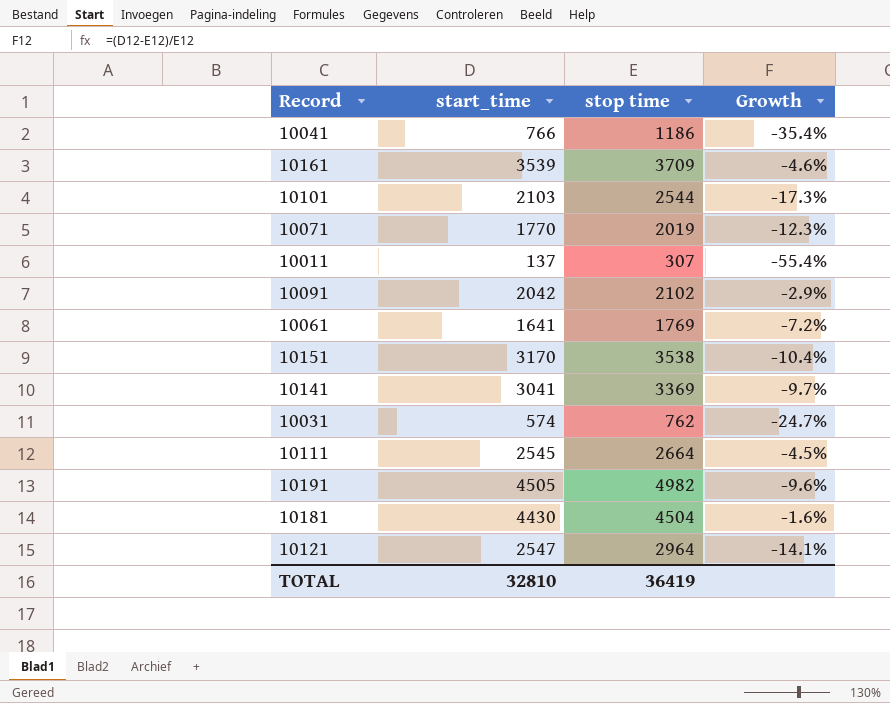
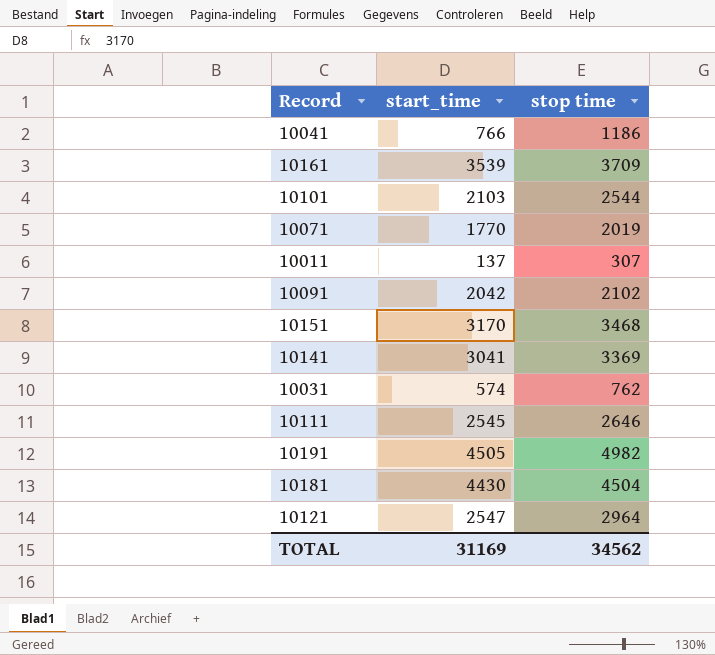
column Growth | formula: ([start_time] - [stop time]) / [stop time] -> none
row 10061: 1641 | 1769 | -7.2% -> none
10151 | stop time: 3538 -> 3468
10111 | stop time: 2664 -> 2646
TOTAL | start_time: 32810 -> 31169
TOTAL | stop time: 36419 -> 34562

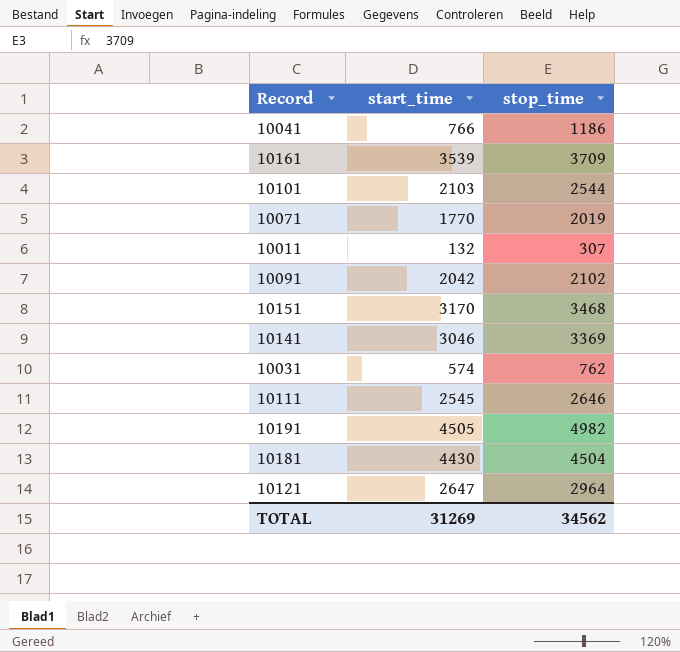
column name: stop time -> stop_time
10011 | start_time: 137 -> 132
10141 | start_time: 3041 -> 3046
10121 | start_time: 2547 -> 2647
TOTAL | start_time: 31169 -> 31269

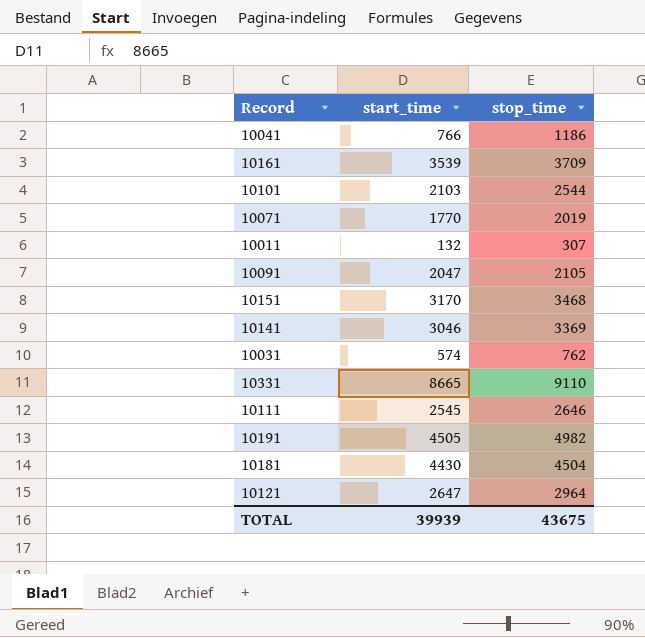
10091 | start_time: 2042 -> 2047
10091 | stop_time: 2102 -> 2105
row 10331: none -> 8665 | 9110
TOTAL | start_time: 31269 -> 39939
TOTAL | stop_time: 34562 -> 43675

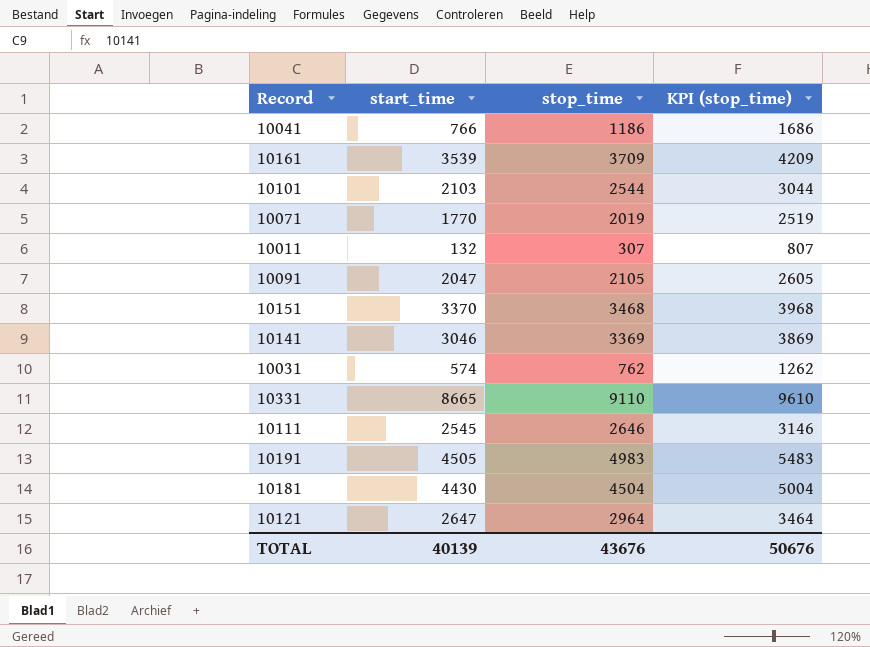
column KPI (stop_time) | formula: none -> [stop_time] + 500
10151 | start_time: 3170 -> 3370
10191 | stop_time: 4982 -> 4983
TOTAL | start_time: 39939 -> 40139
TOTAL | stop_time: 43675 -> 43676

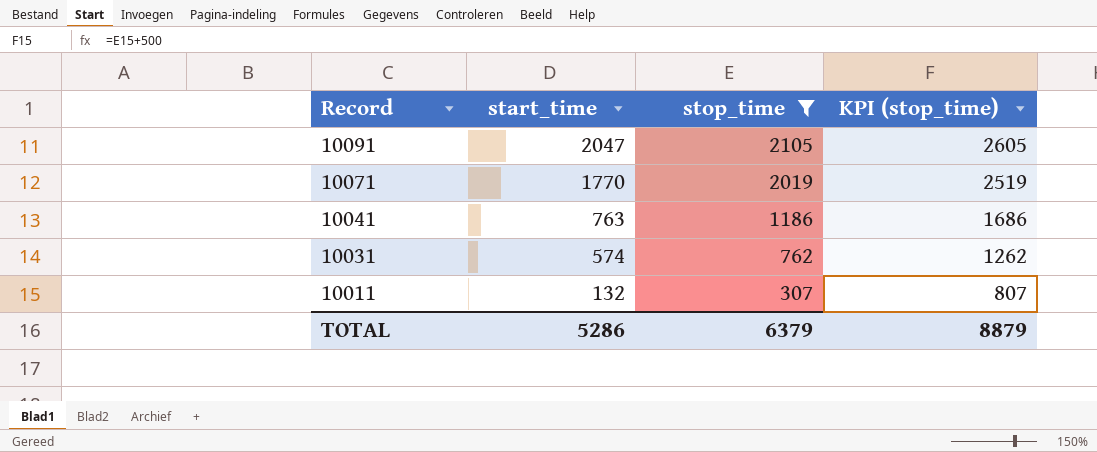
filter: none -> stop_time <= 2105
row order: none -> Record descending
10041 | start_time: 766 -> 763
TOTAL | start_time: 40139 -> 5286
TOTAL | stop_time: 43676 -> 6379
TOTAL | KPI (stop_time): 50676 -> 8879

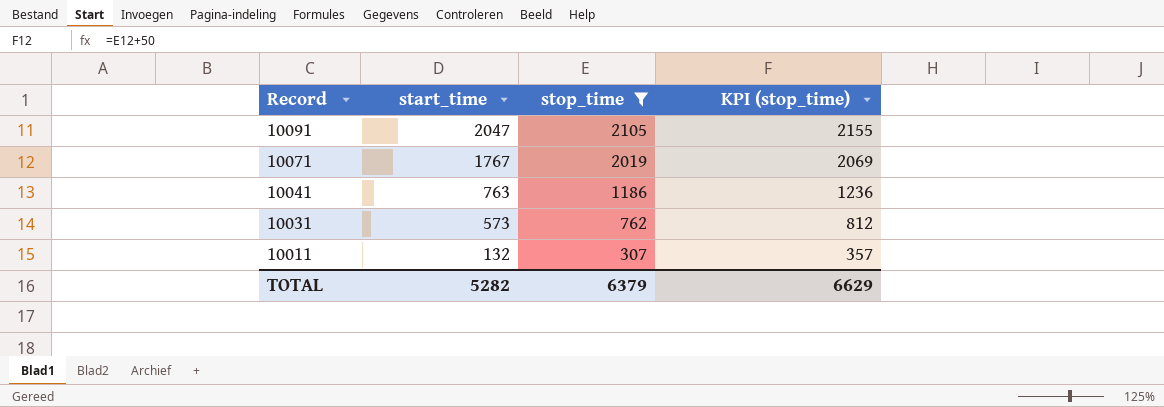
column KPI (stop_time) | formula: [stop_time] + 500 -> [stop_time] + 50
10071 | start_time: 1770 -> 1767
10031 | start_time: 574 -> 573
TOTAL | start_time: 5286 -> 5282
TOTAL | KPI (stop_time): 8879 -> 6629

